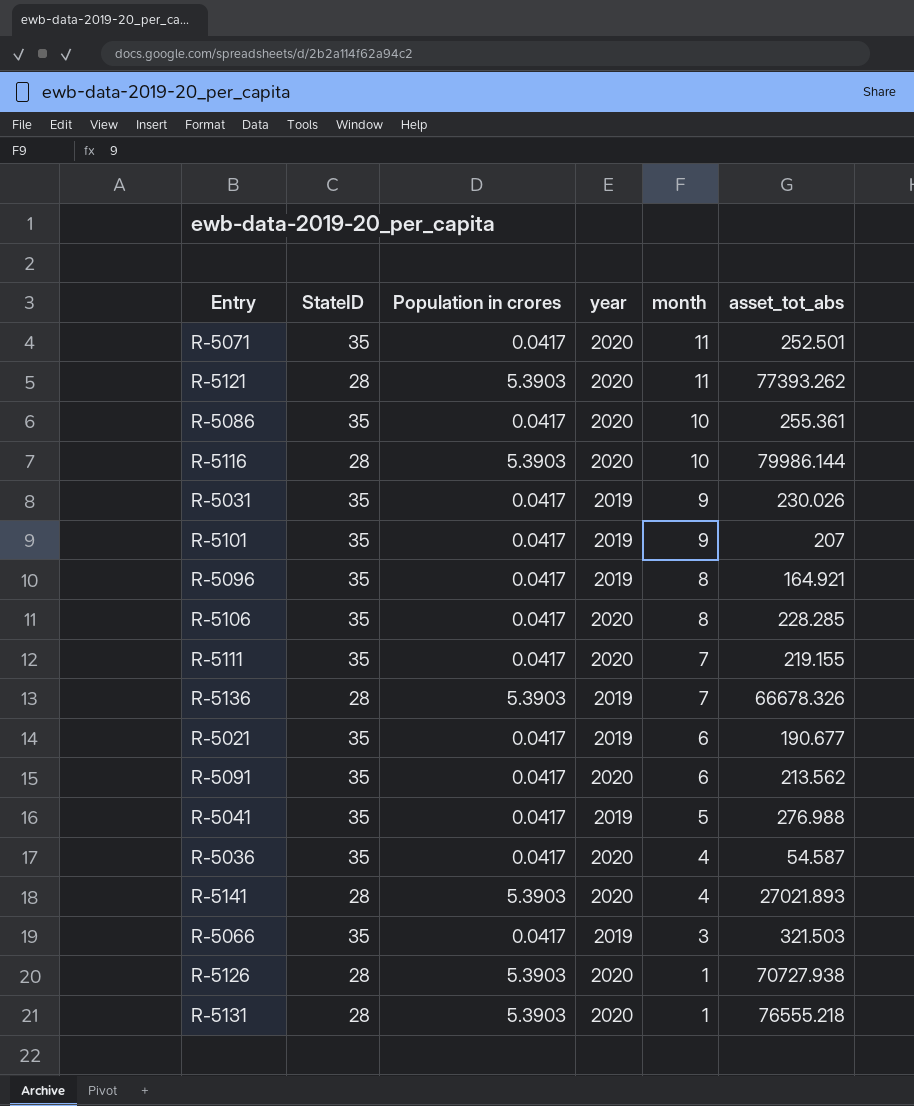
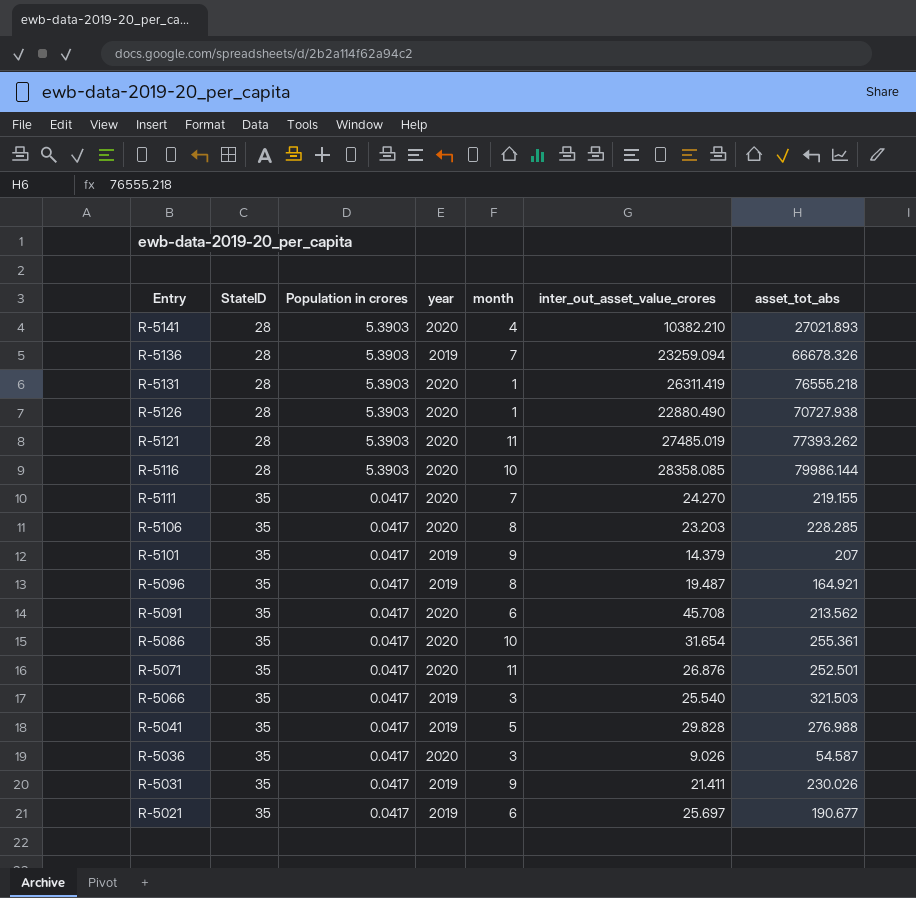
row order: month descending -> Entry descending
column inter_out_asset_value_crores | position: none -> 6
R-5036 | month: 4 -> 3

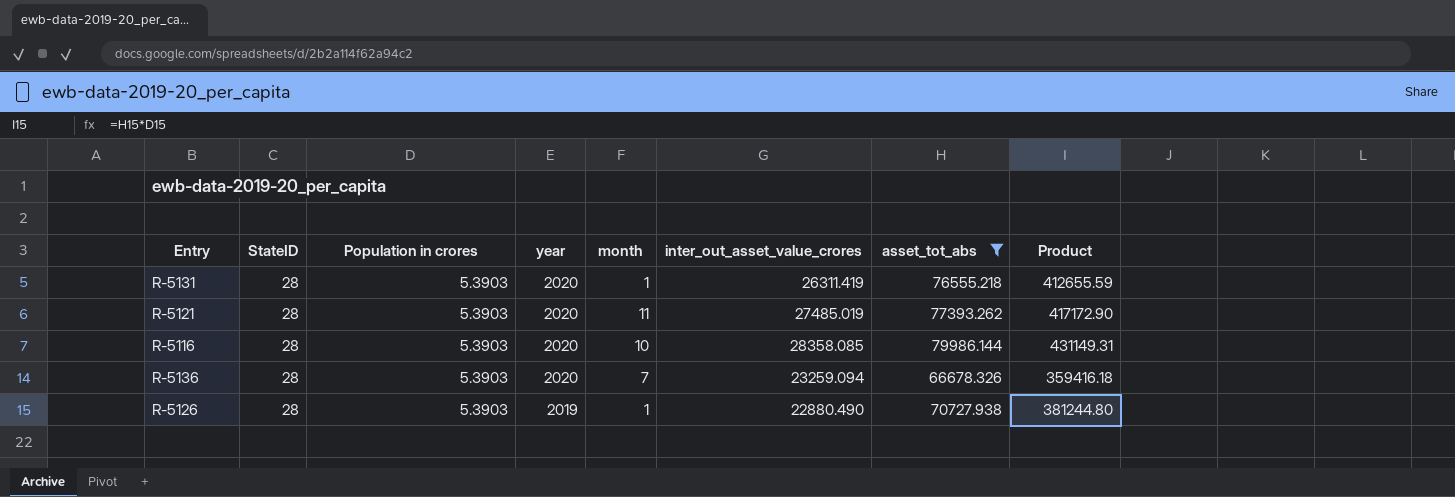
filter: none -> asset_tot_abs >= 66678.326
row order: Entry descending -> year descending
column Product | formula: none -> [Population in crores] * [asset_tot_abs]
R-5136 | year: 2019 -> 2020
R-5126 | year: 2020 -> 2019

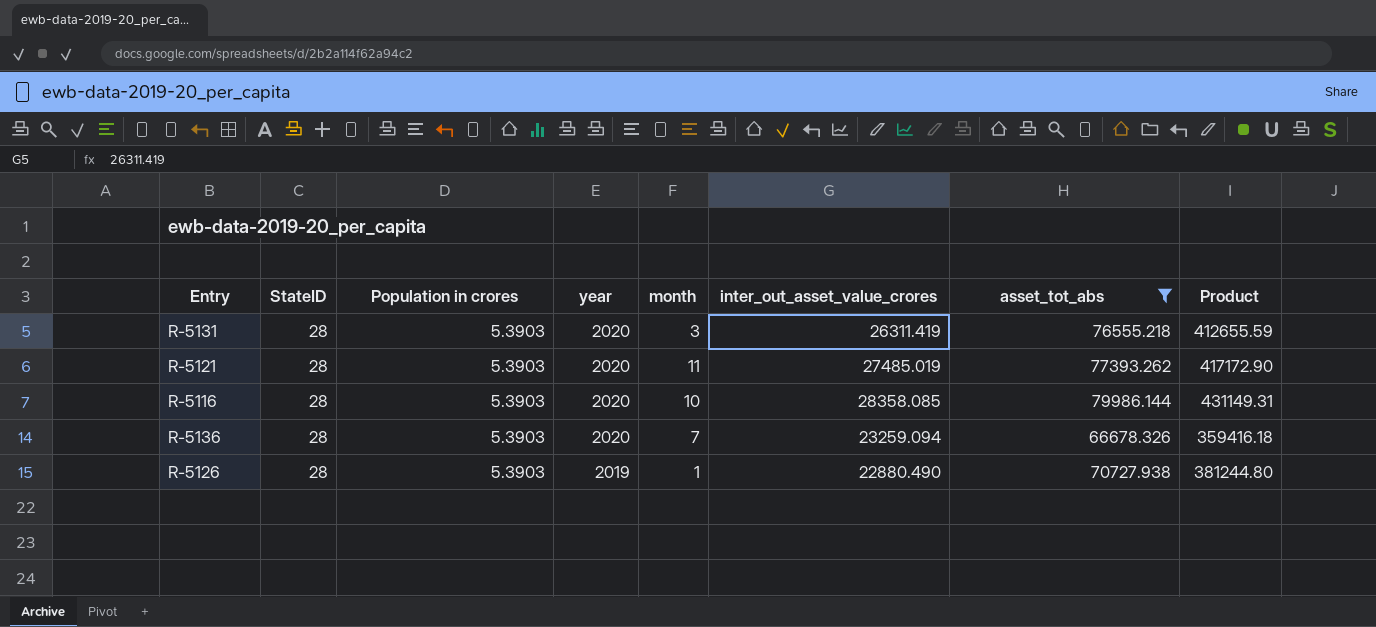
R-5131 | month: 1 -> 3

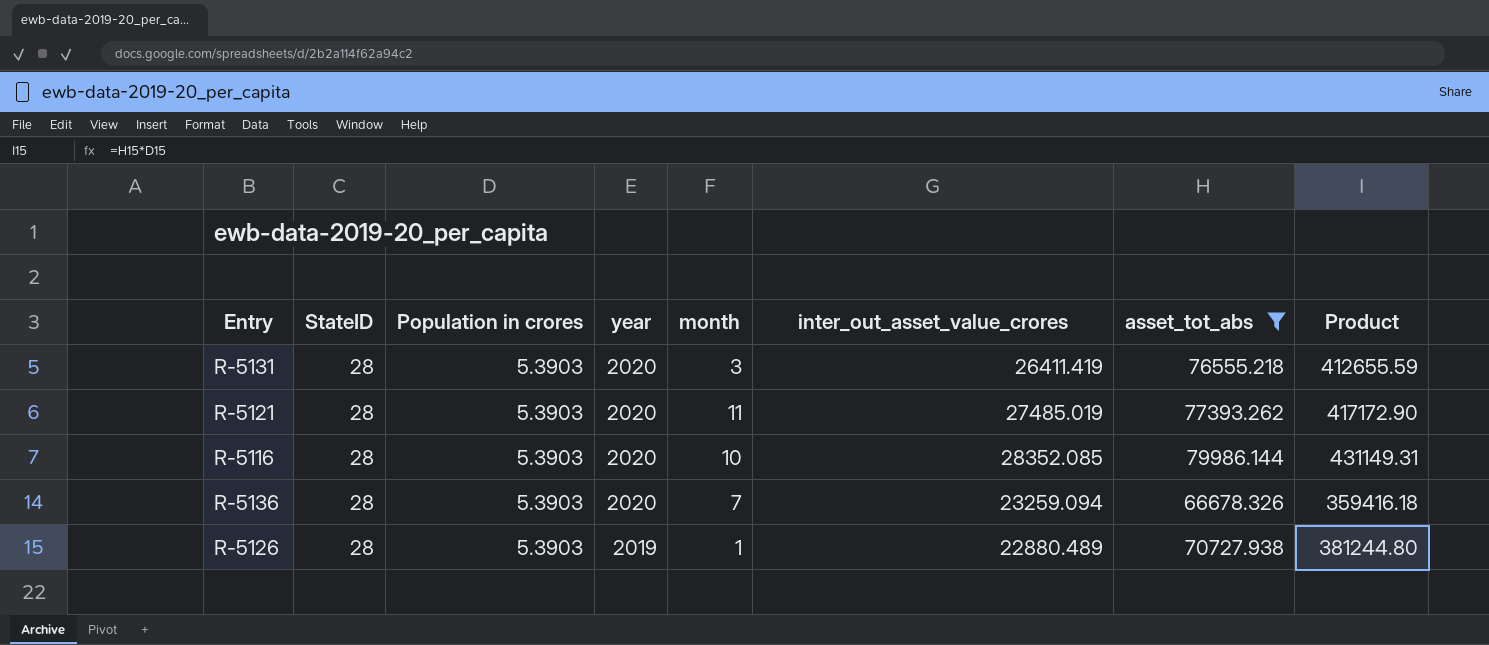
R-5131 | inter_out_asset_value_crores: 26311.419 -> 26411.419
R-5116 | inter_out_asset_value_crores: 28358.085 -> 28352.085
R-5126 | inter_out_asset_value_crores: 22880.490 -> 22880.489

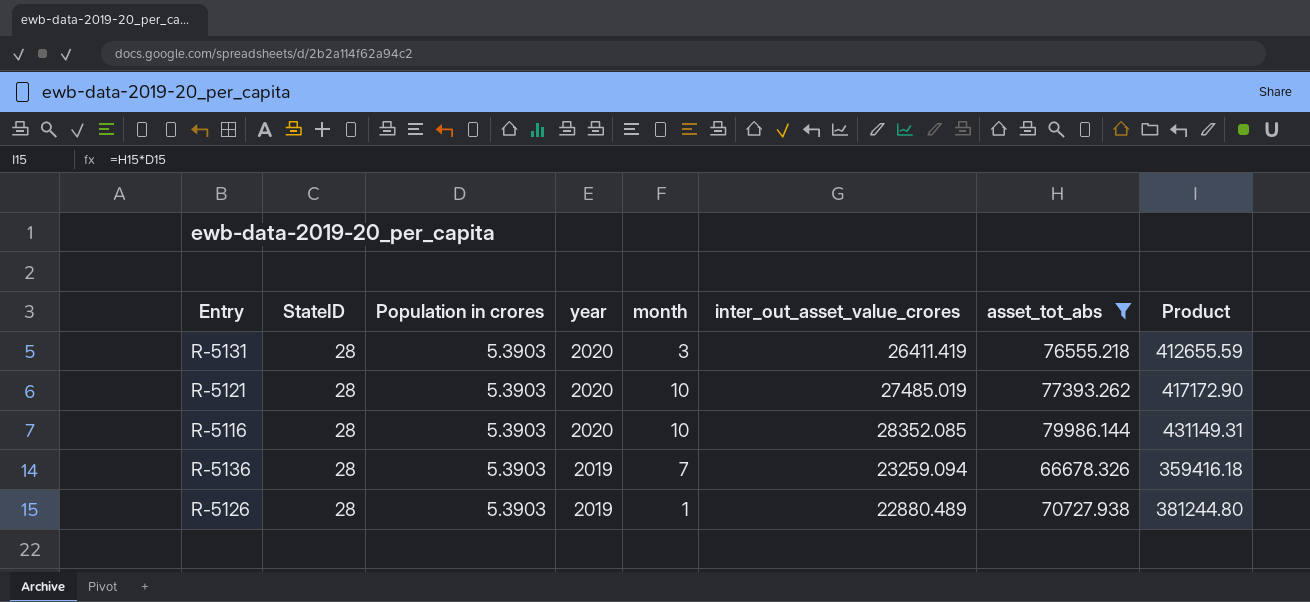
R-5121 | month: 11 -> 10
R-5136 | year: 2020 -> 2019

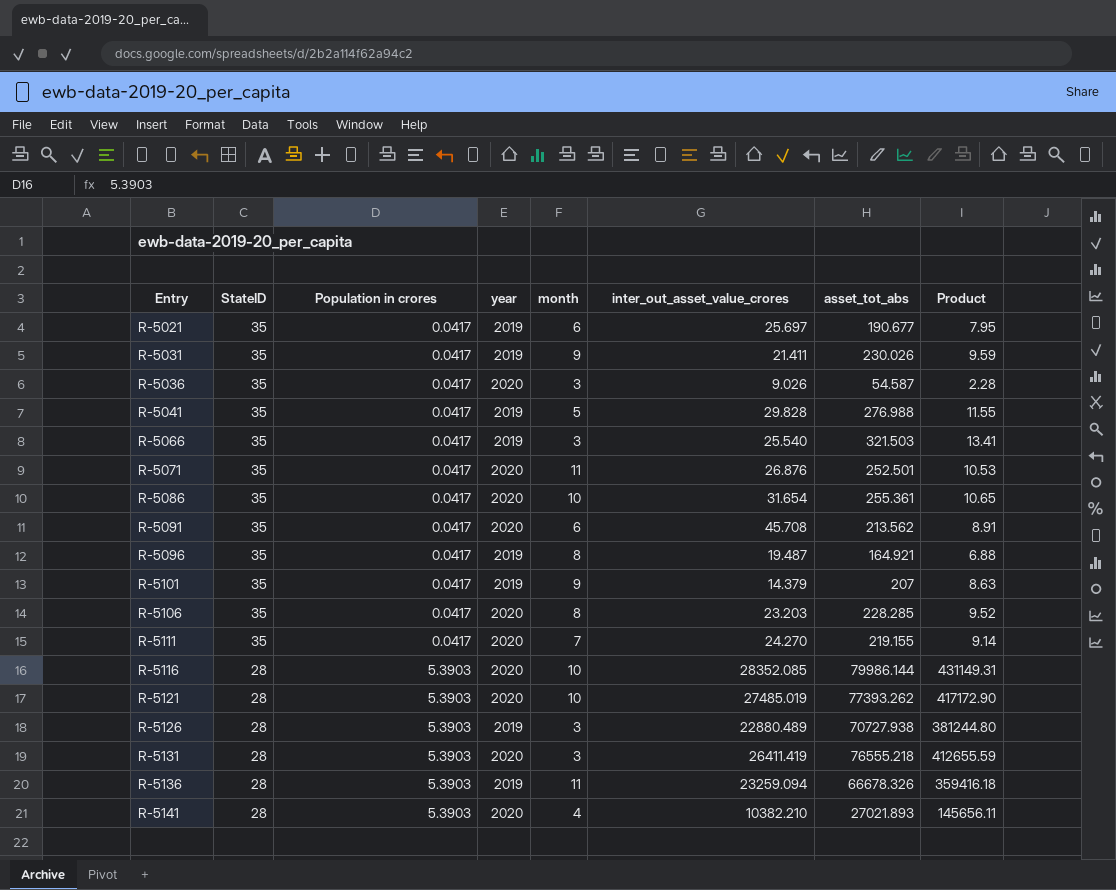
filter: asset_tot_abs >= 66678.326 -> none
row order: year descending -> Entry ascending
R-5126 | month: 1 -> 3
R-5136 | month: 7 -> 11

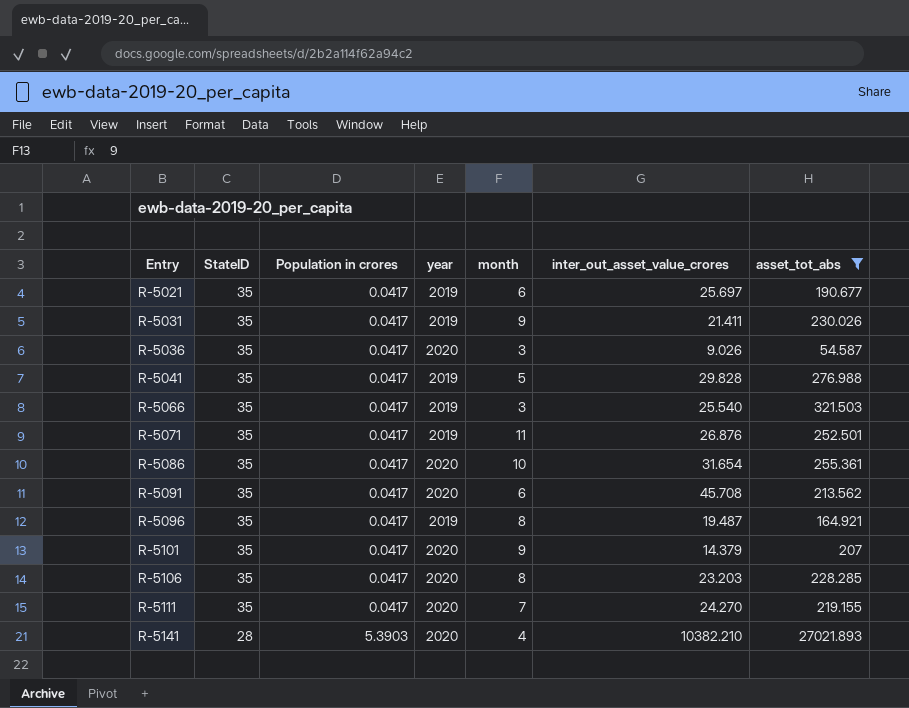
filter: none -> asset_tot_abs <= 27021.893
column Product | formula: [Population in crores] * [asset_tot_abs] -> none
R-5071 | year: 2020 -> 2019
R-5101 | year: 2019 -> 2020

